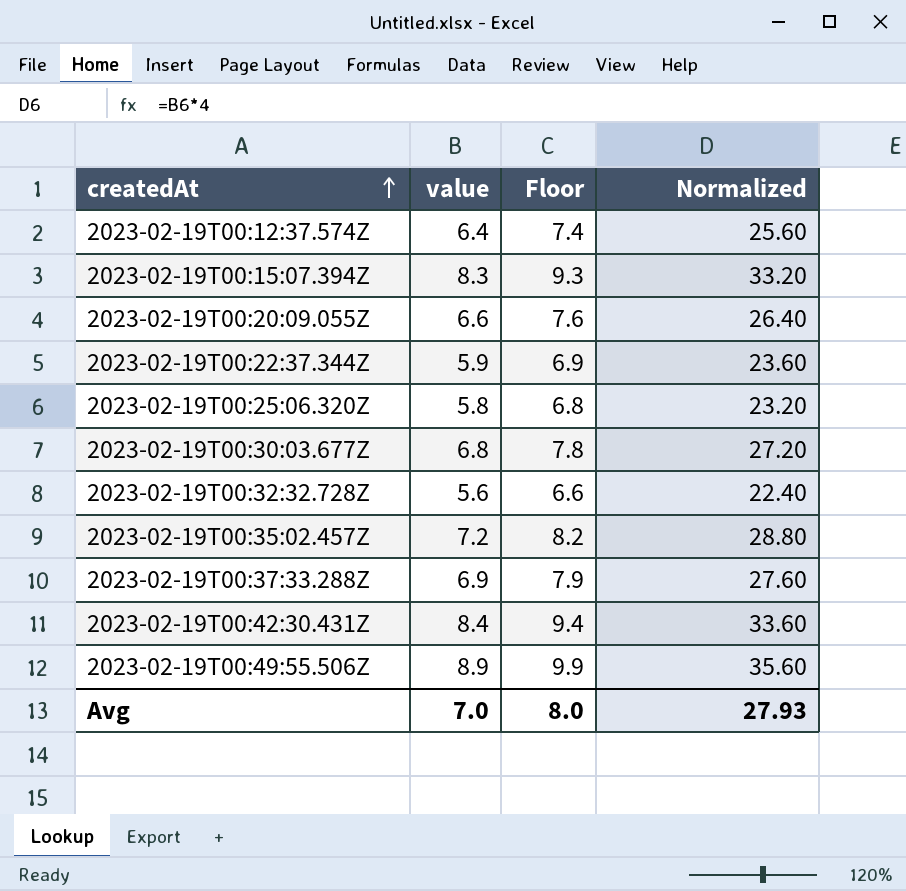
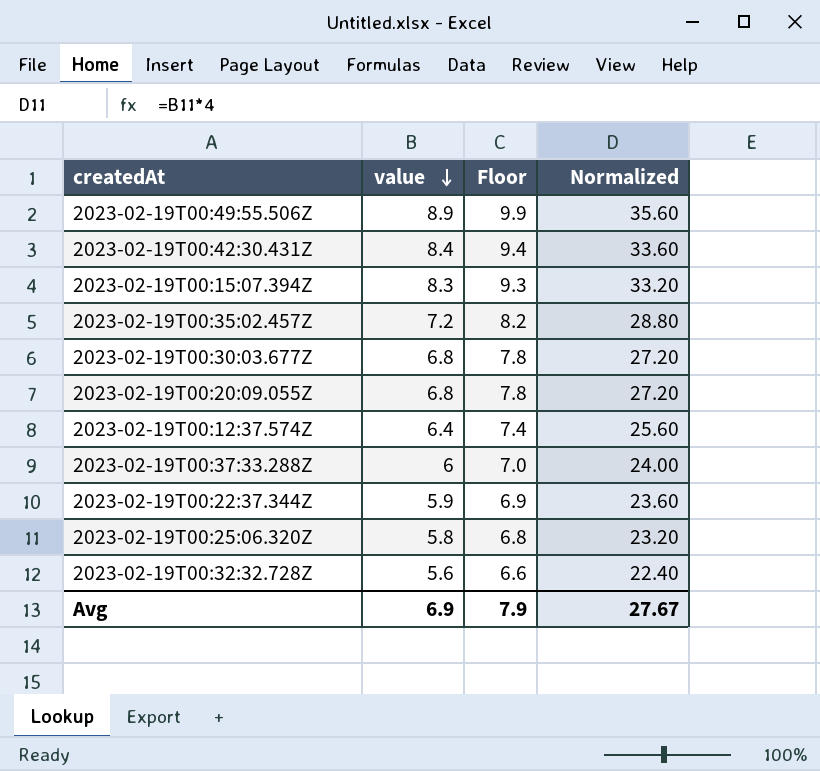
row order: createdAt ascending -> value descending
2023-02-19T00:20:09.055Z | value: 6.6 -> 6.8
2023-02-19T00:20:09.055Z | Floor: 7.6 -> 7.8
2023-02-19T00:20:09.055Z | Normalized: 26.40 -> 27.20
2023-02-19T00:37:33.288Z | value: 6.9 -> 6
2023-02-19T00:37:33.288Z | Floor: 7.9 -> 7.0
2023-02-19T00:37:33.288Z | Normalized: 27.60 -> 24.00
Avg | value: 7.0 -> 6.9
Avg | Floor: 8.0 -> 7.9
Avg | Normalized: 27.93 -> 27.67

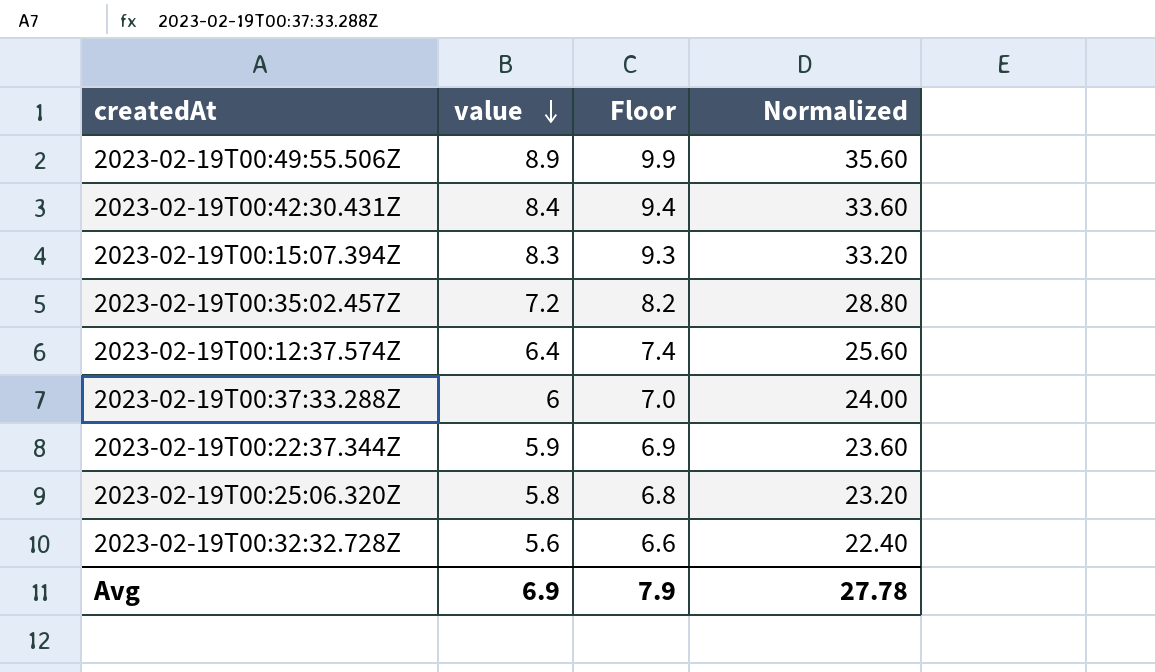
row 2023-02-19T00:30:03.677Z: 6.8 | 7.8 | 27.20 -> none
row 2023-02-19T00:20:09.055Z: 6.8 | 7.8 | 27.20 -> none
Avg | Normalized: 27.67 -> 27.78

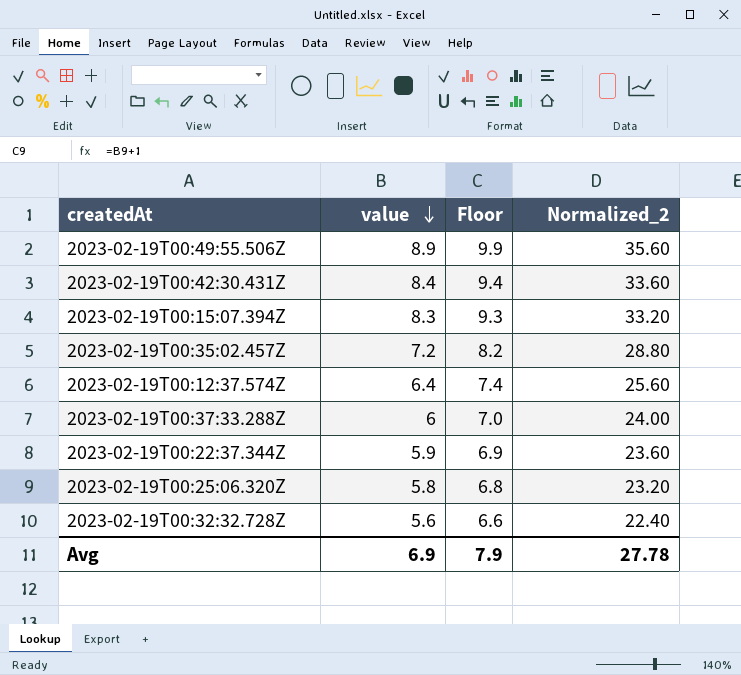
column name: Normalized -> Normalized_2

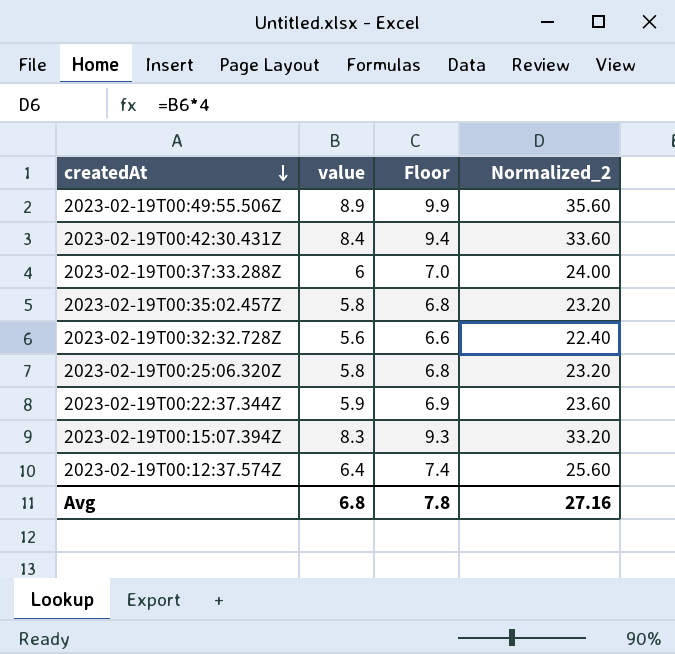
row order: value descending -> createdAt descending
2023-02-19T00:35:02.457Z | value: 7.2 -> 5.8
2023-02-19T00:35:02.457Z | Floor: 8.2 -> 6.8
2023-02-19T00:35:02.457Z | Normalized_2: 28.80 -> 23.20
Avg | value: 6.9 -> 6.8
Avg | Floor: 7.9 -> 7.8
Avg | Normalized_2: 27.78 -> 27.16

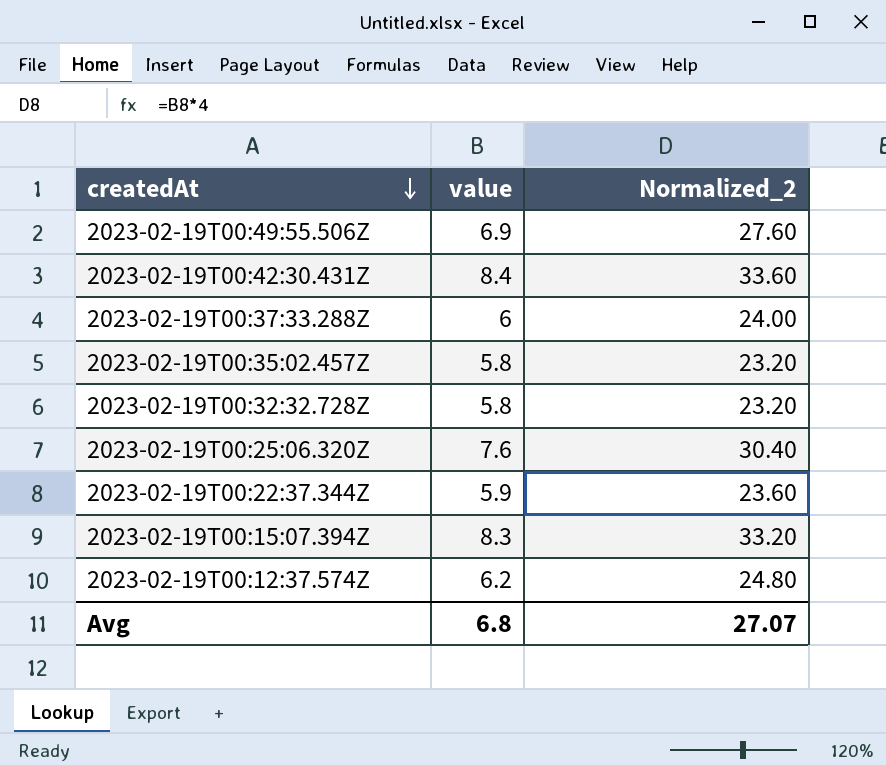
column Floor | formula: [value] + 1 -> none
2023-02-19T00:49:55.506Z | value: 8.9 -> 6.9
2023-02-19T00:49:55.506Z | Normalized_2: 35.60 -> 27.60
2023-02-19T00:32:32.728Z | value: 5.6 -> 5.8
2023-02-19T00:32:32.728Z | Normalized_2: 22.40 -> 23.20
2023-02-19T00:25:06.320Z | value: 5.8 -> 7.6
2023-02-19T00:25:06.320Z | Normalized_2: 23.20 -> 30.40
2023-02-19T00:12:37.574Z | value: 6.4 -> 6.2
2023-02-19T00:12:37.574Z | Normalized_2: 25.60 -> 24.80
Avg | Normalized_2: 27.16 -> 27.07

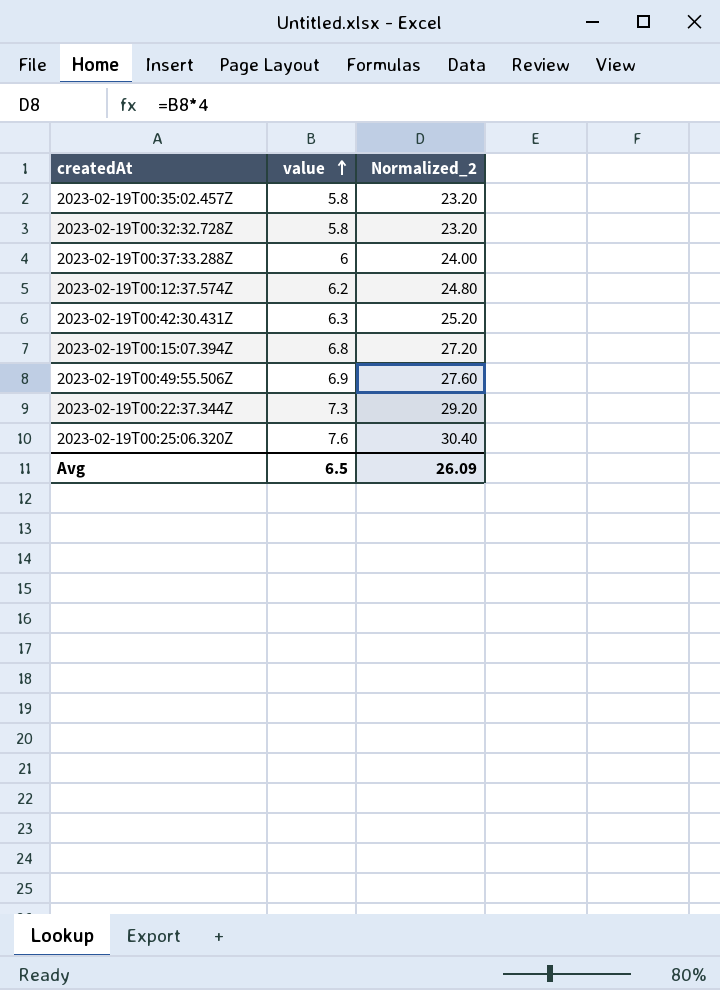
row order: createdAt descending -> value ascending
2023-02-19T00:42:30.431Z | value: 8.4 -> 6.3
2023-02-19T00:42:30.431Z | Normalized_2: 33.60 -> 25.20
2023-02-19T00:15:07.394Z | value: 8.3 -> 6.8
2023-02-19T00:15:07.394Z | Normalized_2: 33.20 -> 27.20
2023-02-19T00:22:37.344Z | value: 5.9 -> 7.3
2023-02-19T00:22:37.344Z | Normalized_2: 23.60 -> 29.20
Avg | value: 6.8 -> 6.5
Avg | Normalized_2: 27.07 -> 26.09

